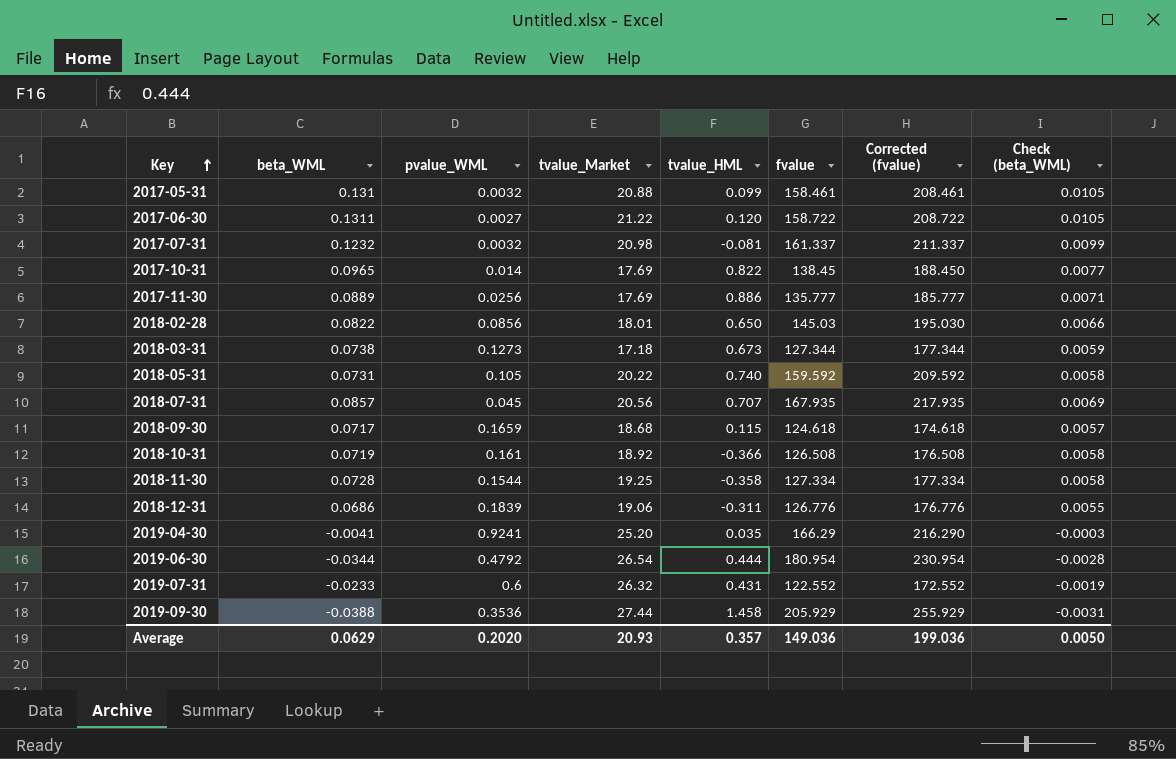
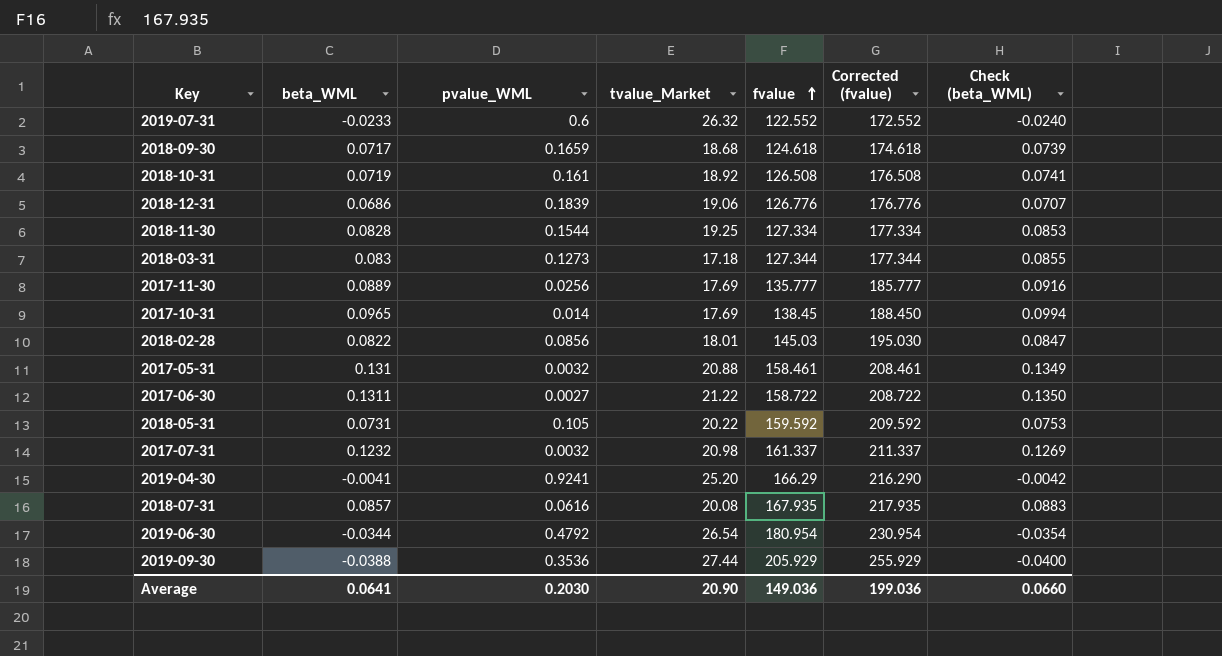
row order: Key ascending -> fvalue ascending
column tvalue_HML | position: 5 -> none
column Check (beta_WML) | formula: [beta_WML] * 0.08 -> [beta_WML] * 1.03
2018-11-30 | beta_WML: 0.0728 -> 0.0828
2018-03-31 | beta_WML: 0.0738 -> 0.083
2018-07-31 | pvalue_WML: 0.045 -> 0.0616
2018-07-31 | tvalue_Market: 20.56 -> 20.08
Average | beta_WML: 0.0629 -> 0.0641
Average | pvalue_WML: 0.2020 -> 0.2030
Average | tvalue_Market: 20.93 -> 20.90
Average | Check (beta_WML): 0.0050 -> 0.0660

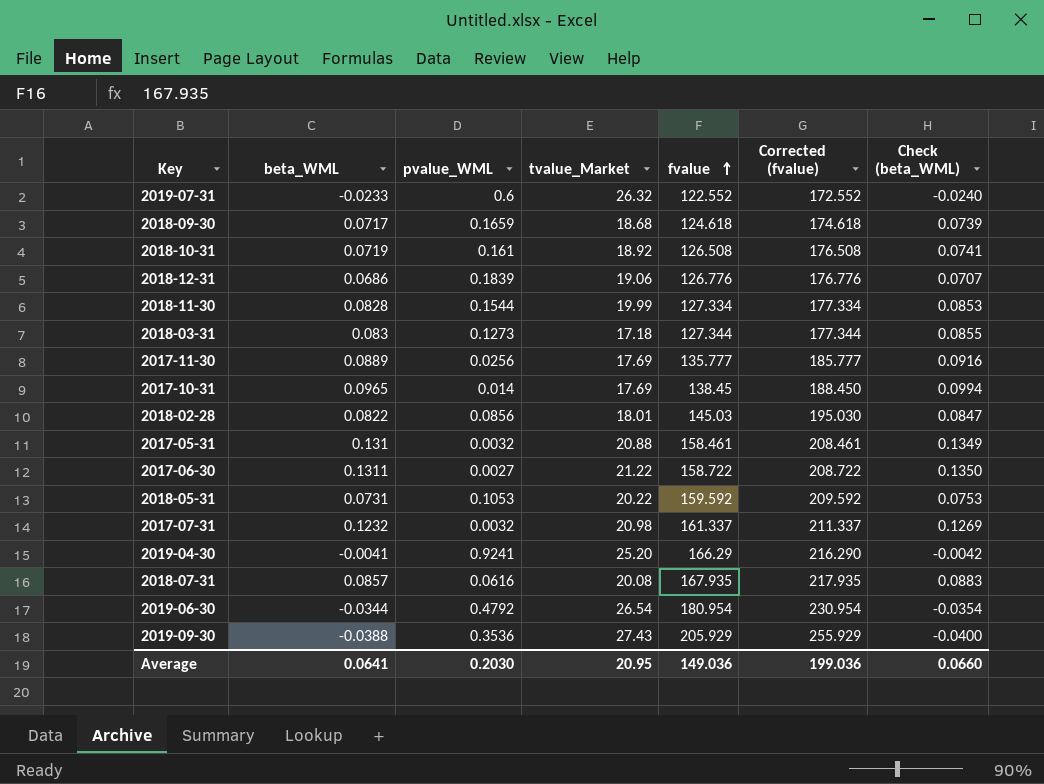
2018-11-30 | tvalue_Market: 19.25 -> 19.99
2018-05-31 | pvalue_WML: 0.105 -> 0.1053
2019-09-30 | tvalue_Market: 27.44 -> 27.43
Average | tvalue_Market: 20.90 -> 20.95

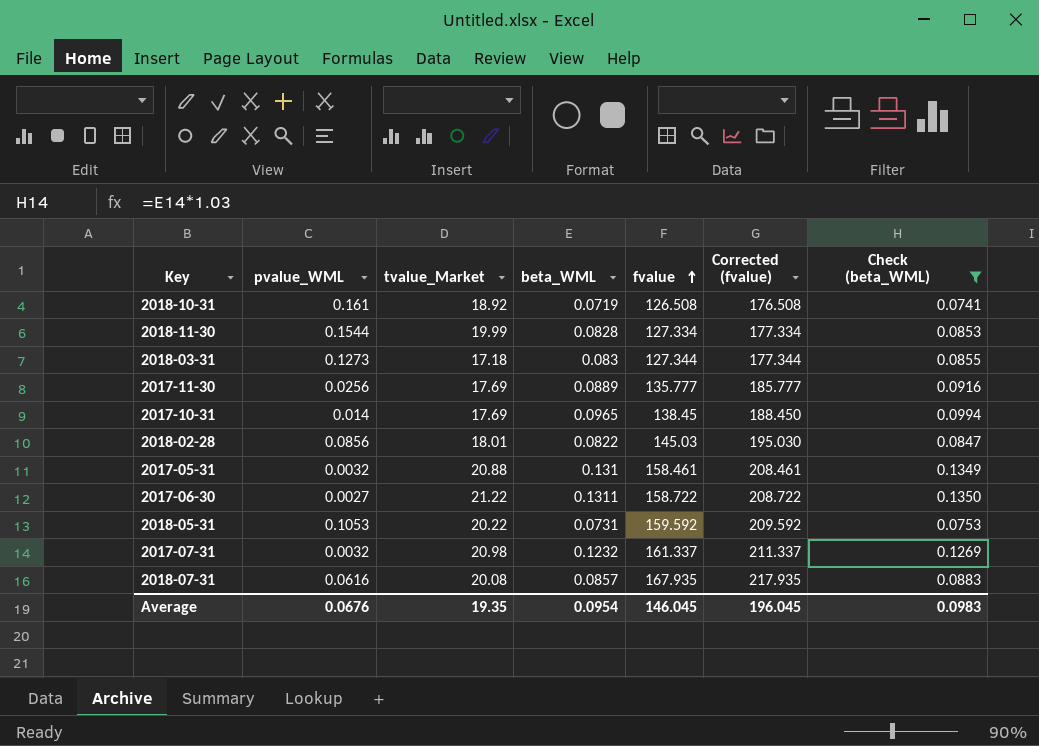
filter: none -> Check (beta_WML) >= 0.0741
column beta_WML | position: 2 -> 4
Average | pvalue_WML: 0.2030 -> 0.0676
Average | tvalue_Market: 20.95 -> 19.35
Average | beta_WML: 0.0641 -> 0.0954
Average | fvalue: 149.036 -> 146.045
Average | Corrected (fvalue): 199.036 -> 196.045
Average | Check (beta_WML): 0.0660 -> 0.0983

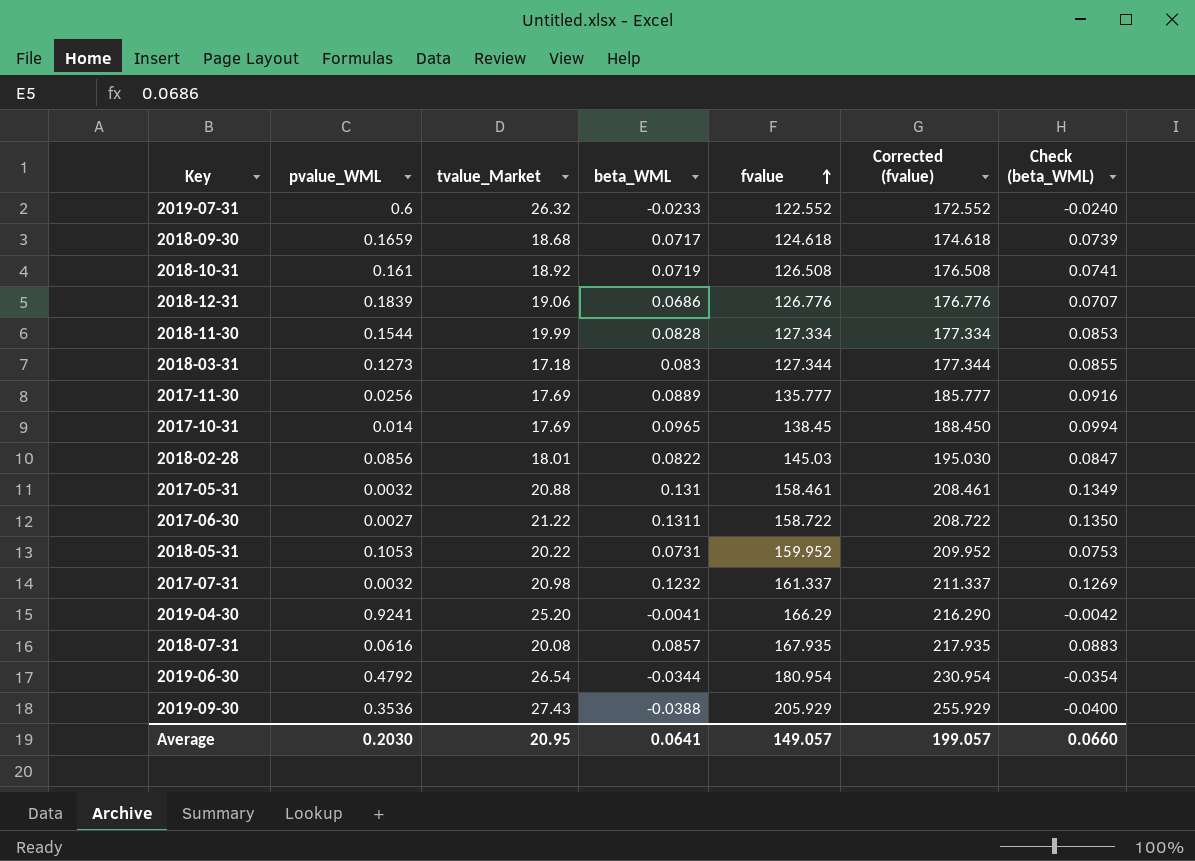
filter: Check (beta_WML) >= 0.0741 -> none
2018-05-31 | fvalue: 159.592 -> 159.952
2018-05-31 | Corrected (fvalue): 209.592 -> 209.952
Average | pvalue_WML: 0.0676 -> 0.2030
Average | tvalue_Market: 19.35 -> 20.95
Average | beta_WML: 0.0954 -> 0.0641
Average | fvalue: 146.045 -> 149.057
Average | Corrected (fvalue): 196.045 -> 199.057
Average | Check (beta_WML): 0.0983 -> 0.0660

